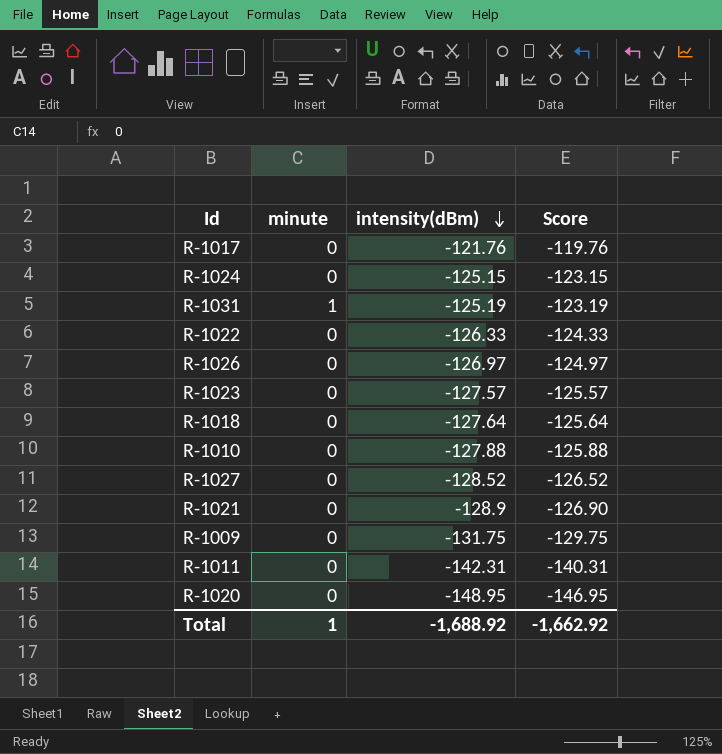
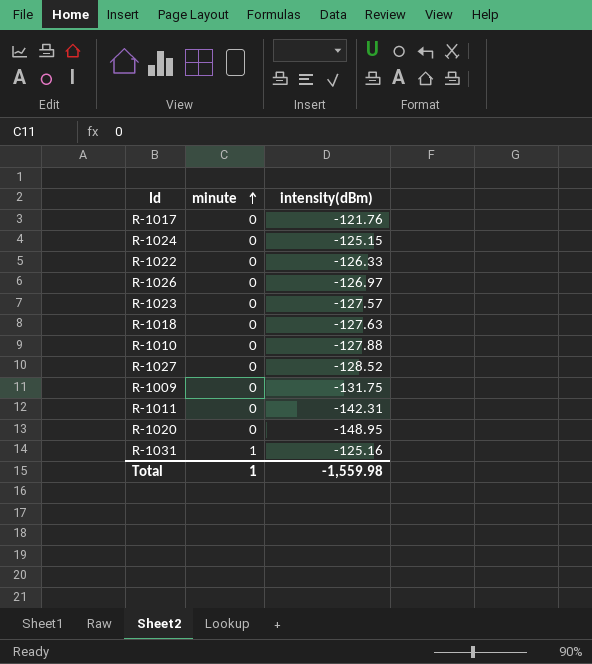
row order: intensity(dBm) descending -> minute ascending
column Score | formula: [intensity(dBm)] + 2 -> none
row R-1021: 0 | -128.9 | -126.90 -> none
R-1018 | intensity(dBm): -127.64 -> -127.63
R-1031 | intensity(dBm): -125.19 -> -125.16
Total | intensity(dBm): -1,688.92 -> -1,559.98

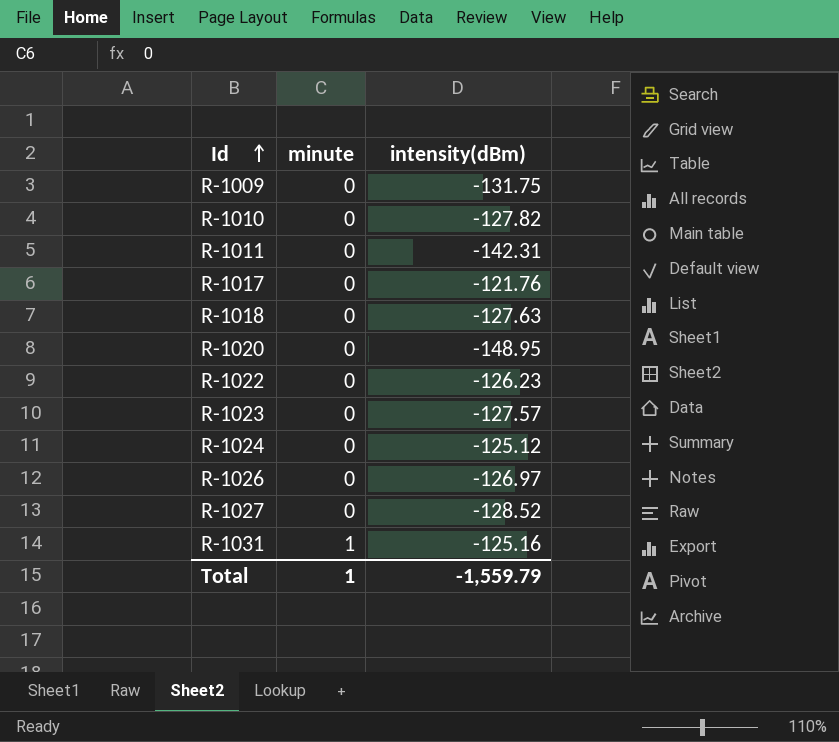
row order: minute ascending -> Id ascending
R-1010 | intensity(dBm): -127.88 -> -127.82
R-1022 | intensity(dBm): -126.33 -> -126.23
R-1024 | intensity(dBm): -125.15 -> -125.12
Total | intensity(dBm): -1,559.98 -> -1,559.79

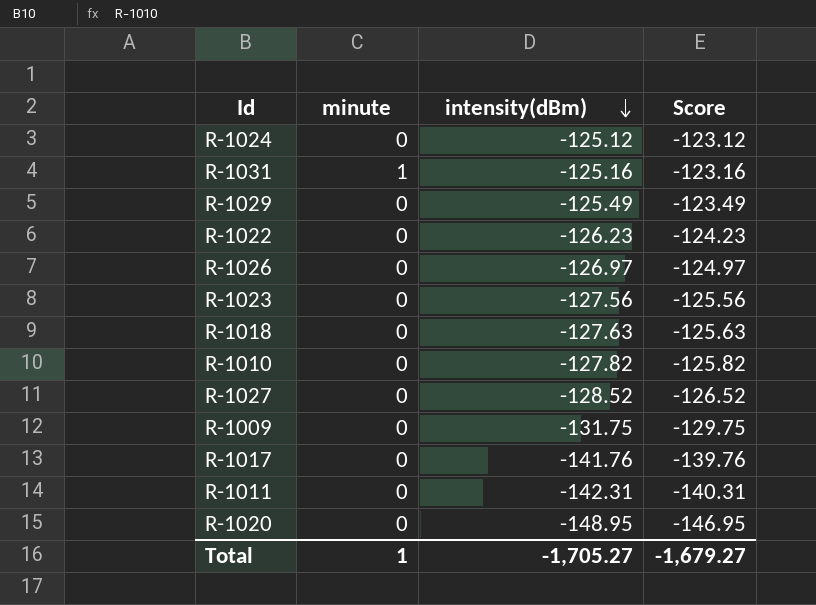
row order: Id ascending -> intensity(dBm) descending
column Score | formula: none -> [intensity(dBm)] + 2
row R-1029: none -> 0 | -125.49 | -123.49
R-1023 | intensity(dBm): -127.57 -> -127.56
R-1017 | intensity(dBm): -121.76 -> -141.76
Total | intensity(dBm): -1,559.79 -> -1,705.27

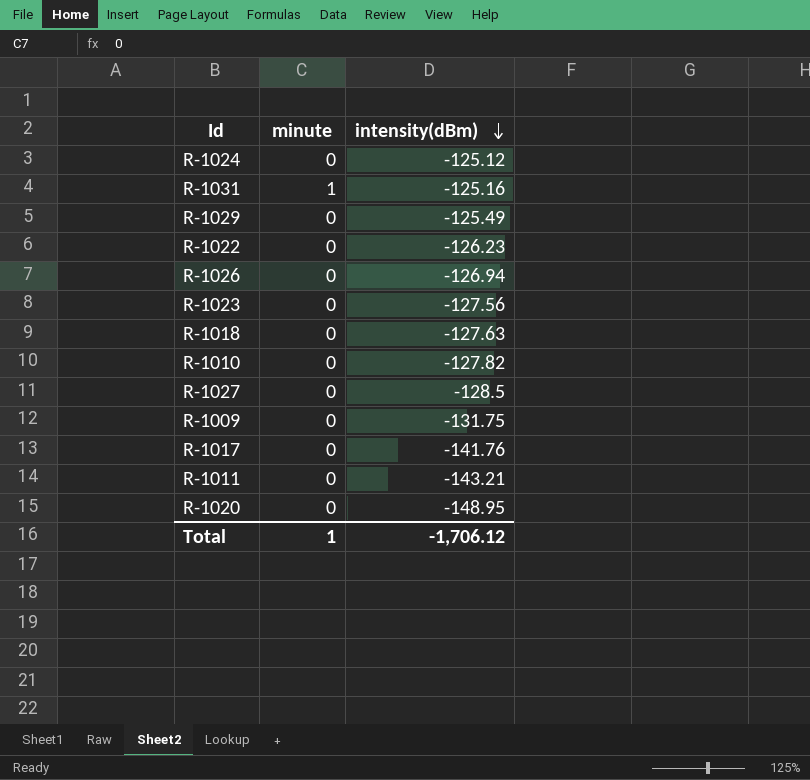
column Score | formula: [intensity(dBm)] + 2 -> none
R-1026 | intensity(dBm): -126.97 -> -126.94
R-1027 | intensity(dBm): -128.52 -> -128.5
R-1011 | intensity(dBm): -142.31 -> -143.21
Total | intensity(dBm): -1,705.27 -> -1,706.12

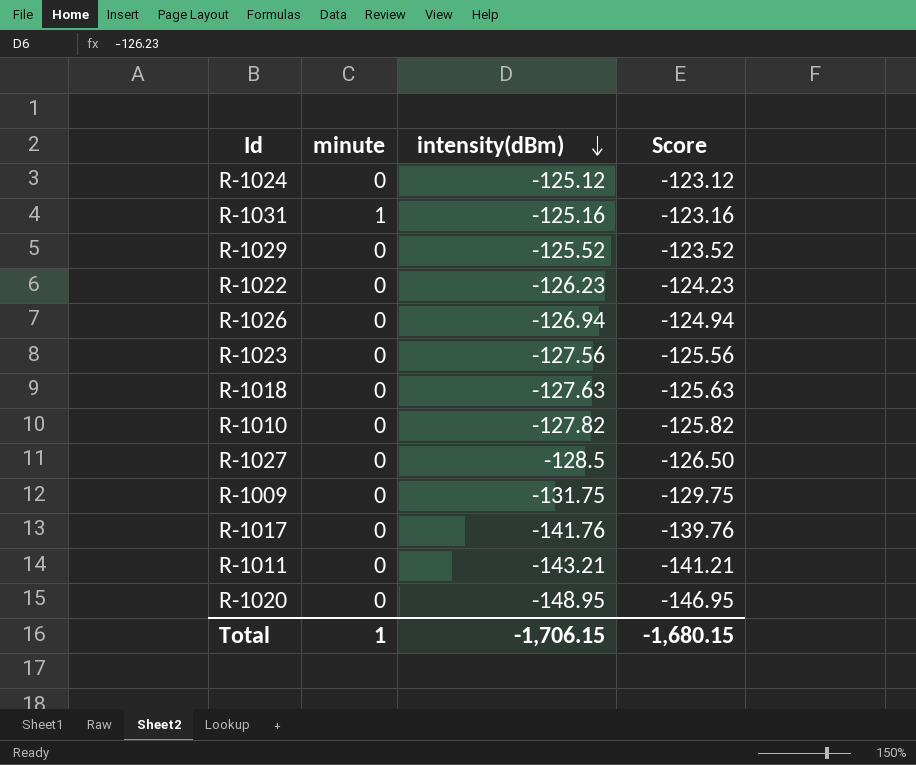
column Score | formula: none -> [intensity(dBm)] + 2
R-1029 | intensity(dBm): -125.49 -> -125.52
Total | intensity(dBm): -1,706.12 -> -1,706.15

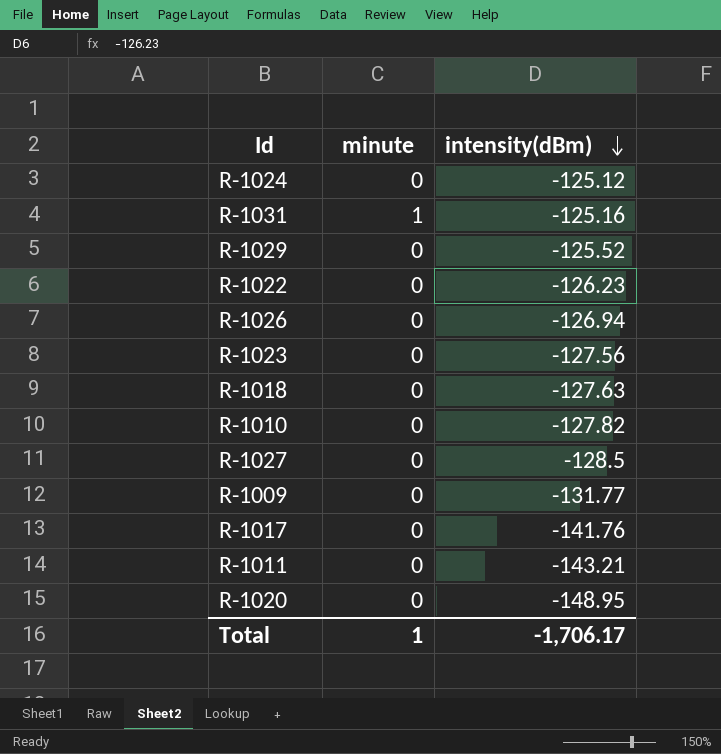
column Score | formula: [intensity(dBm)] + 2 -> none
R-1009 | intensity(dBm): -131.75 -> -131.77
Total | intensity(dBm): -1,706.15 -> -1,706.17

